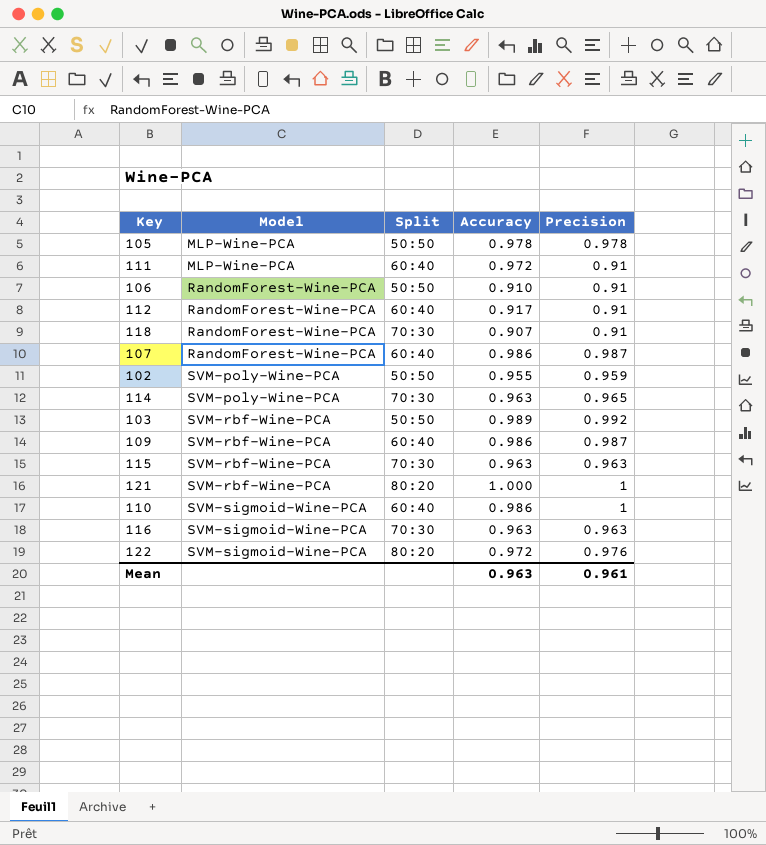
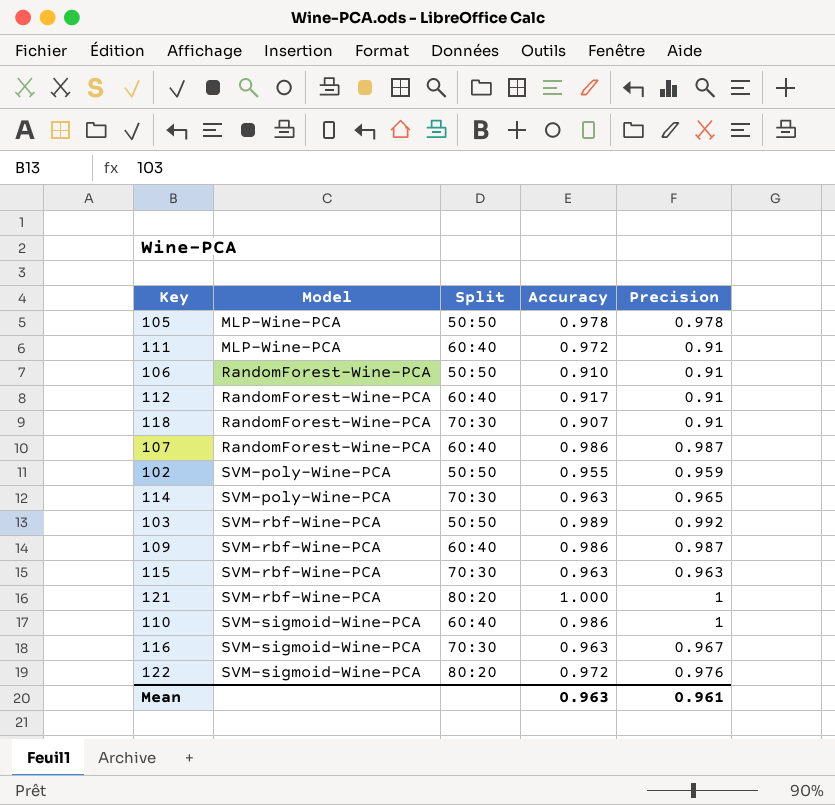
116 | Precision: 0.963 -> 0.967

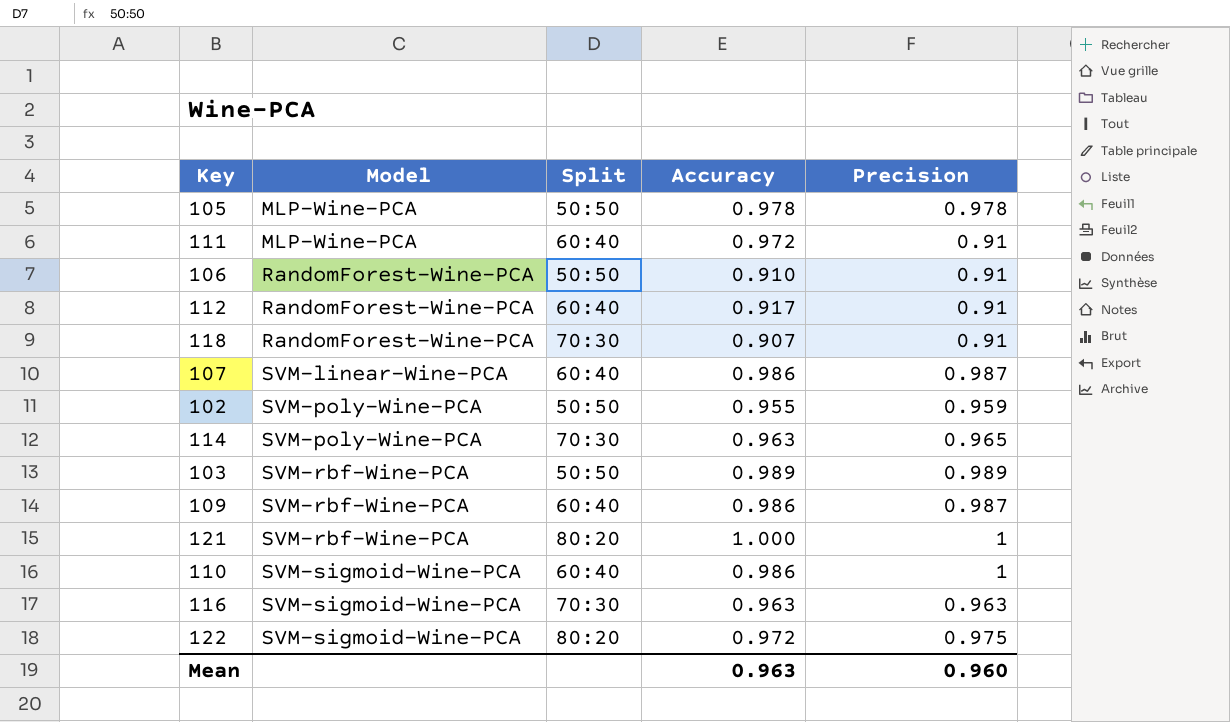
row 115: SVM-rbf-Wine-PCA | 70:30 | 0.963 | 0.963 -> none
107 | Model: RandomForest-Wine-PCA -> SVM-linear-Wine-PCA
103 | Precision: 0.992 -> 0.989
116 | Precision: 0.967 -> 0.963
122 | Precision: 0.976 -> 0.975
Mean | Precision: 0.961 -> 0.960

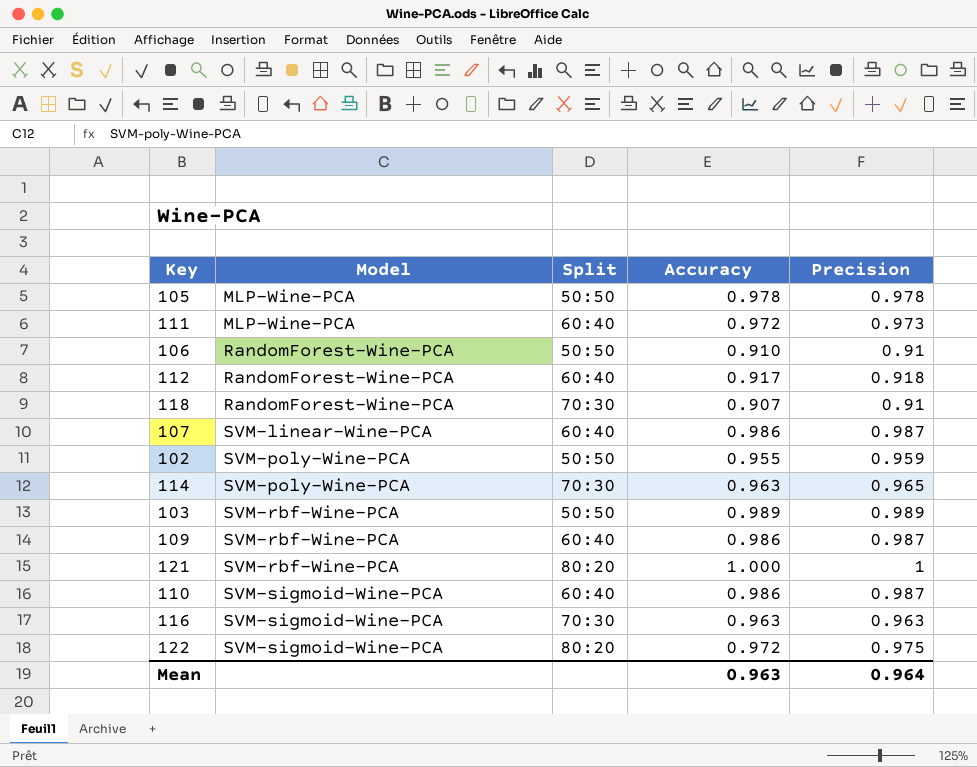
111 | Precision: 0.91 -> 0.973
112 | Precision: 0.91 -> 0.918
110 | Precision: 1 -> 0.987
Mean | Precision: 0.960 -> 0.964

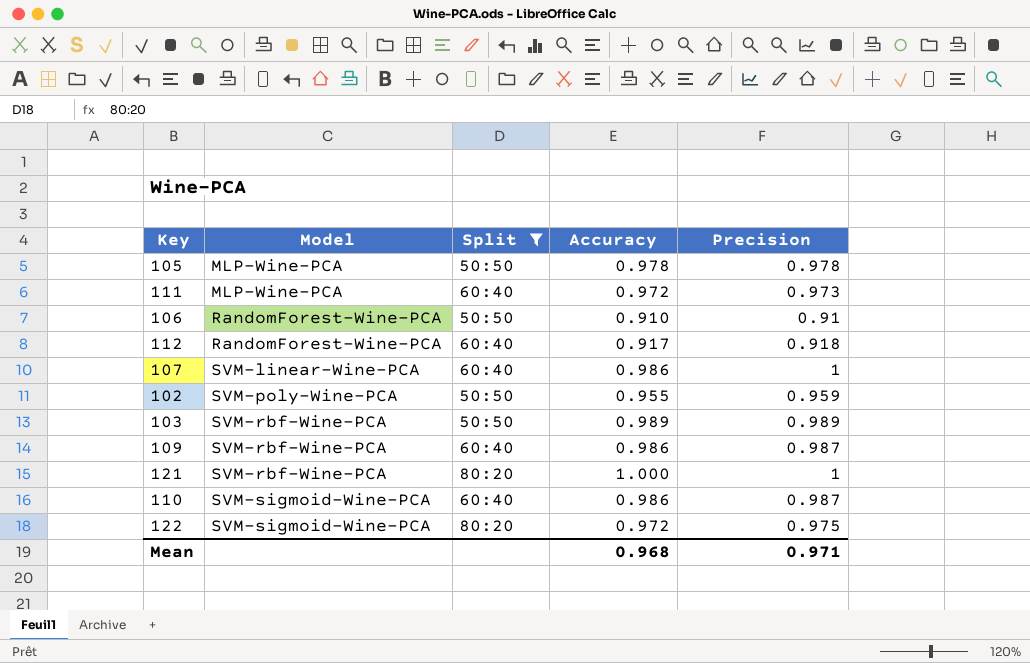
filter: none -> Split != 70:30
107 | Precision: 0.987 -> 1
Mean | Accuracy: 0.963 -> 0.968
Mean | Precision: 0.964 -> 0.971

